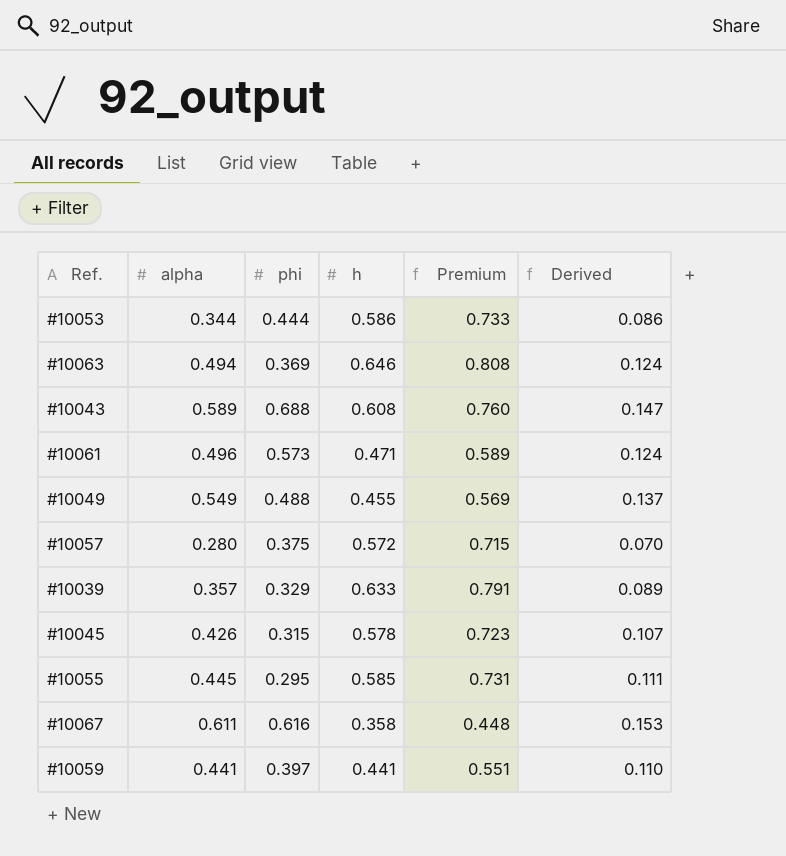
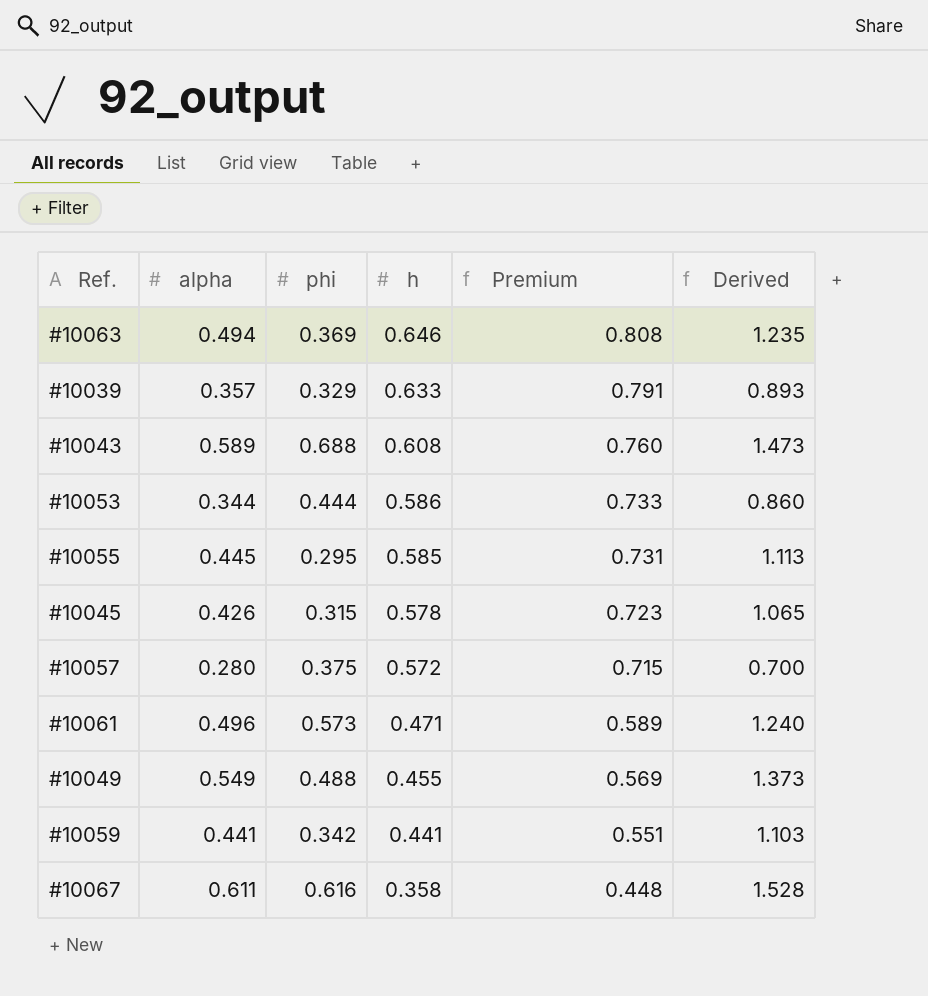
row order: none -> h descending
column Derived | formula: [alpha] * 0.25 -> [alpha] * 2.5
#10059 | phi: 0.397 -> 0.342

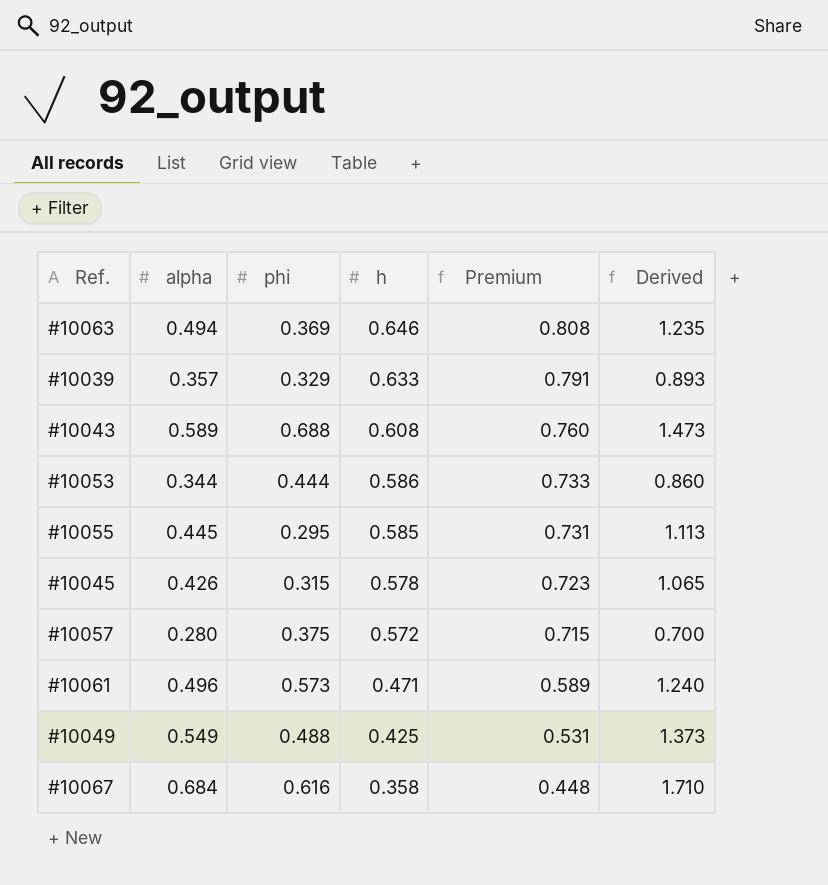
row #10059: 0.441 | 0.342 | 0.441 | 0.551 | 1.103 -> none
#10049 | h: 0.455 -> 0.425
#10049 | Premium: 0.569 -> 0.531
#10067 | alpha: 0.611 -> 0.684
#10067 | Derived: 1.528 -> 1.710

